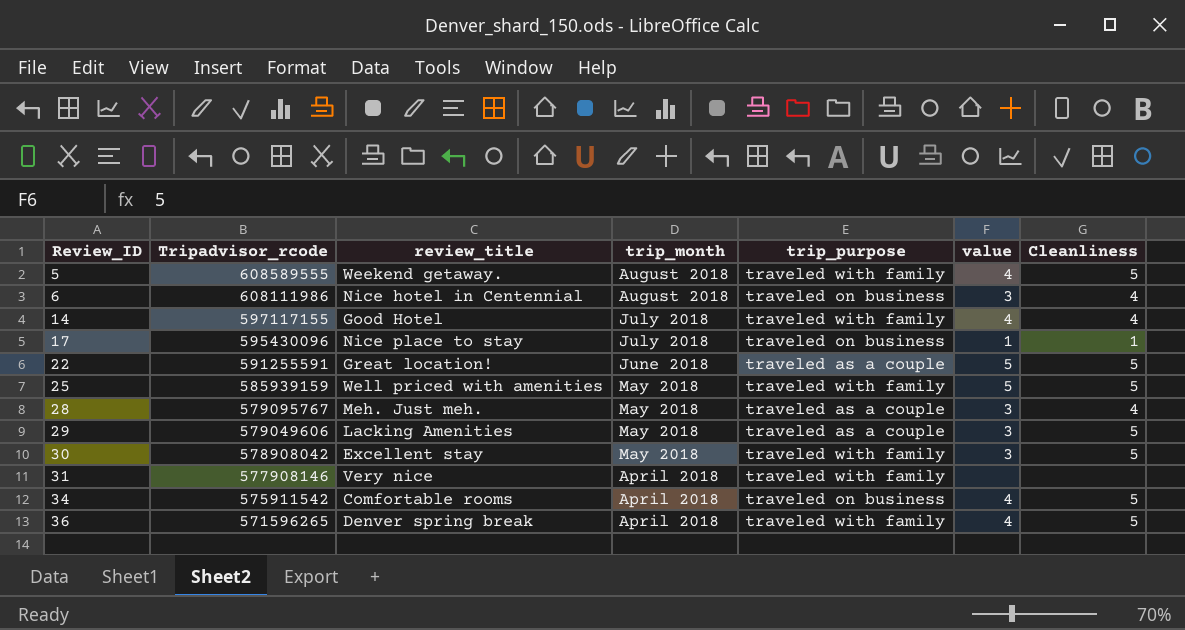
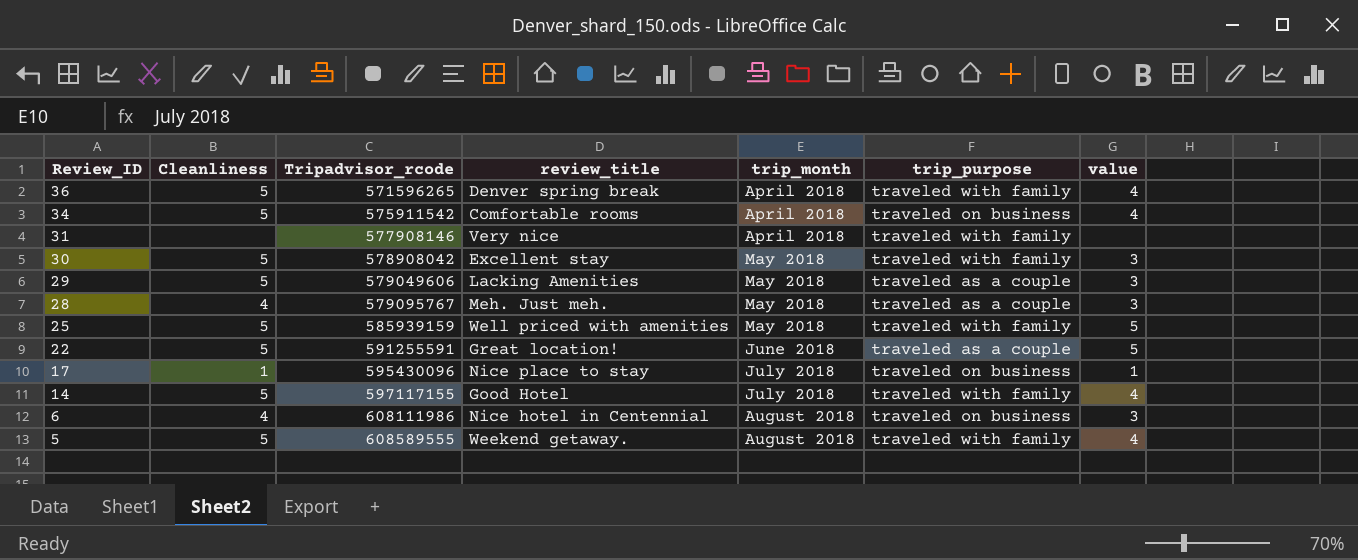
row order: Review_ID ascending -> Review_ID descending
column Cleanliness | position: 7 -> 2
14 | Cleanliness: 4 -> 5

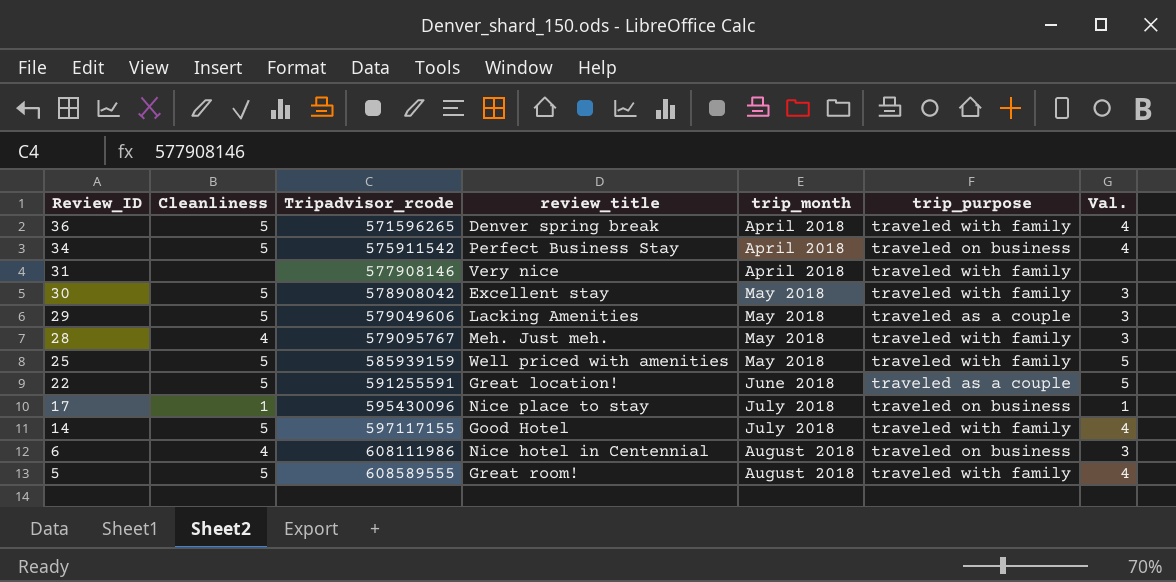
column name: value -> Val.
34 | review_title: Comfortable rooms -> Perfect Business Stay
28 | trip_purpose: traveled as a couple -> traveled with family
5 | review_title: Weekend getaway. -> Great room!

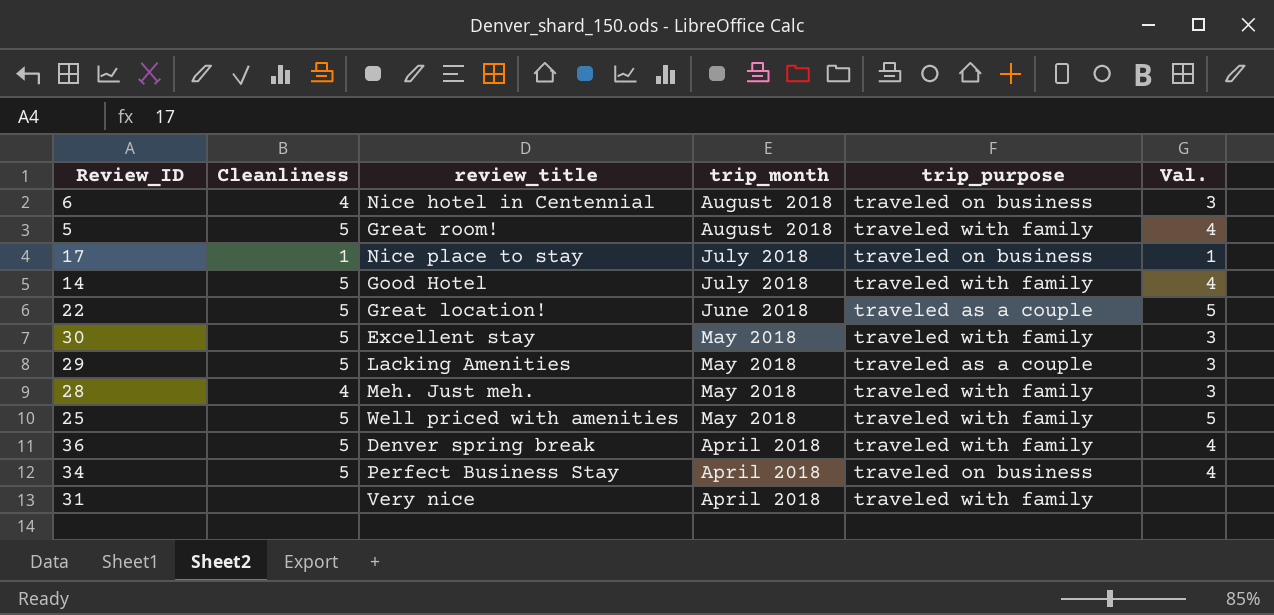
row order: Review_ID descending -> trip_month descending
column Tripadvisor_rcode | position: 3 -> none

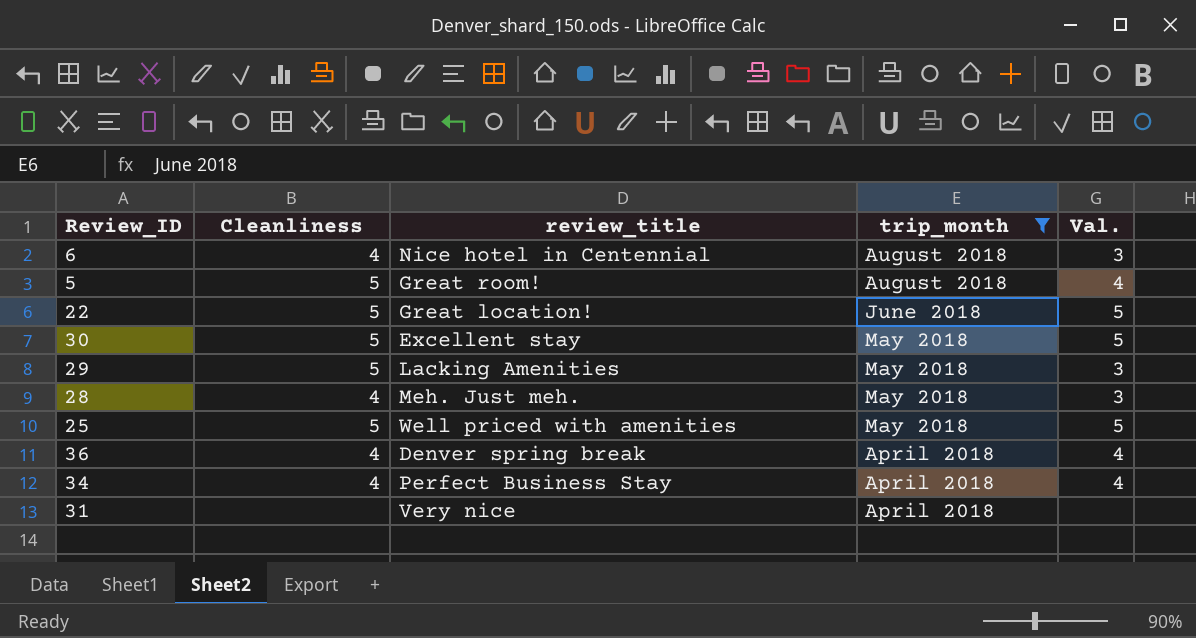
filter: none -> trip_month != July 2018
column trip_purpose | position: 5 -> none
30 | Val.: 3 -> 5
36 | Cleanliness: 5 -> 4
34 | Cleanliness: 5 -> 4

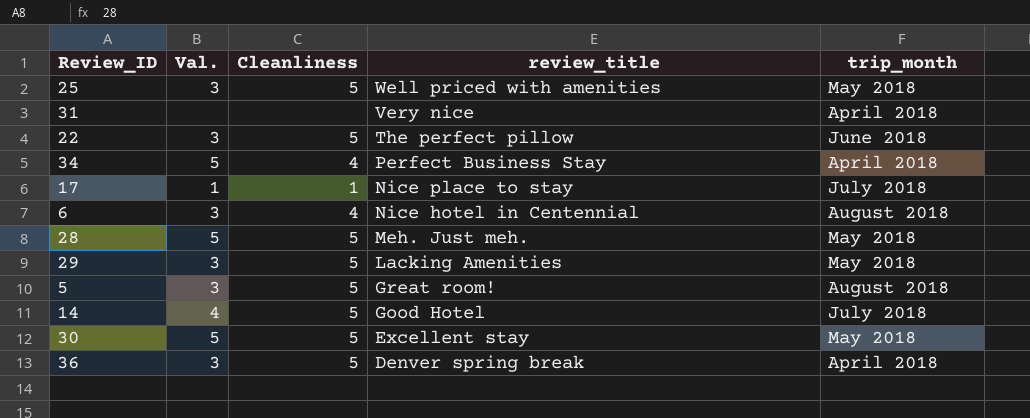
filter: trip_month != July 2018 -> none
row order: trip_month descending -> review_title descending
column Val. | position: 5 -> 2
25 | Val.: 5 -> 3
22 | Val.: 5 -> 3
22 | review_title: Great location! -> The perfect pillow
34 | Val.: 4 -> 5
28 | Val.: 3 -> 5
28 | Cleanliness: 4 -> 5
5 | Val.: 4 -> 3
36 | Val.: 4 -> 3
36 | Cleanliness: 4 -> 5

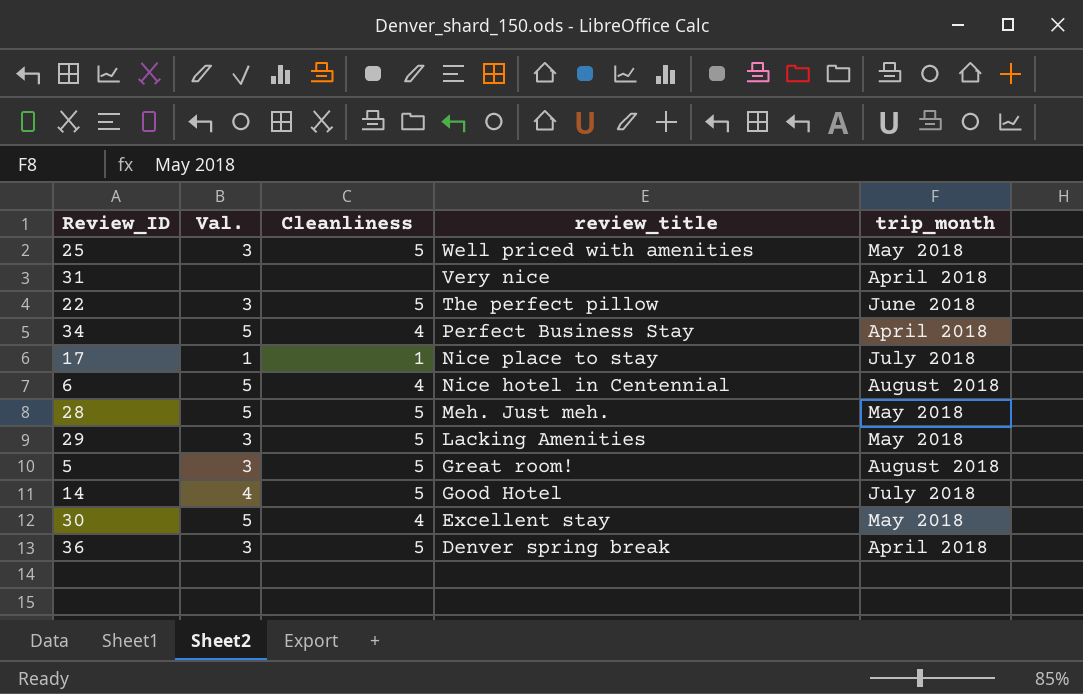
6 | Val.: 3 -> 5
30 | Cleanliness: 5 -> 4

